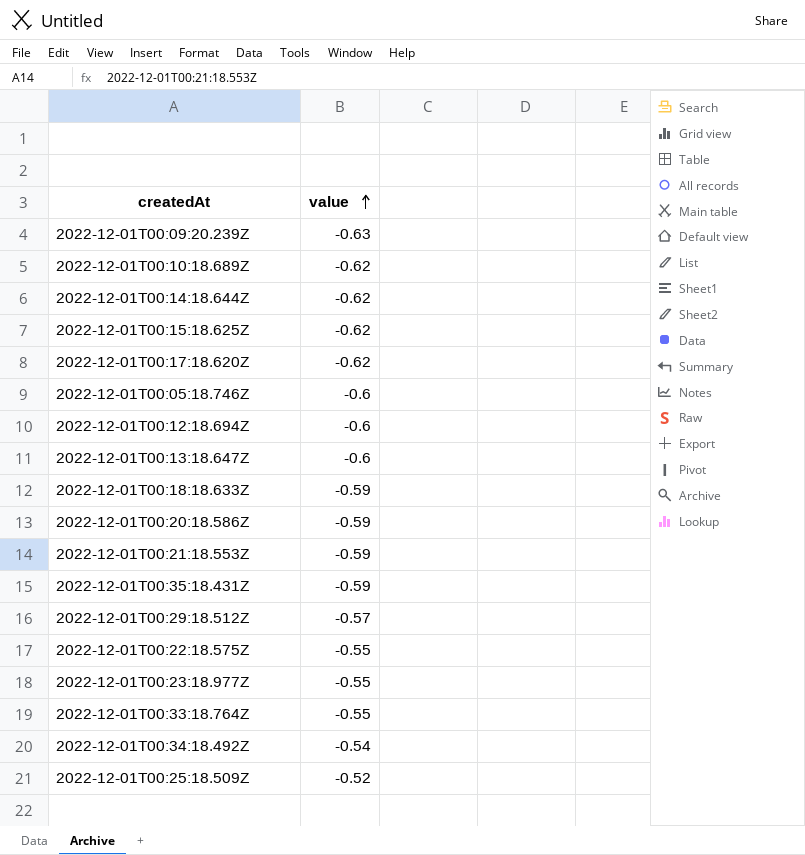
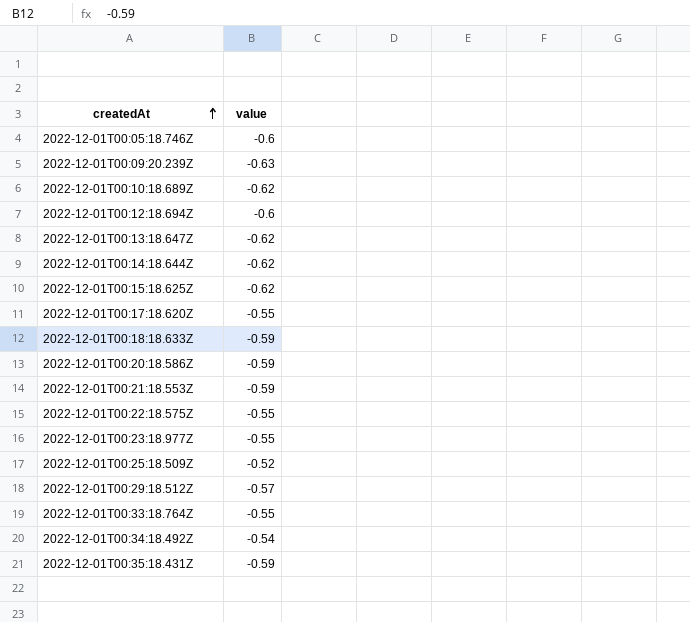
row order: value ascending -> createdAt ascending
2022-12-01T00:13:18.647Z | value: -0.6 -> -0.62
2022-12-01T00:17:18.620Z | value: -0.62 -> -0.55

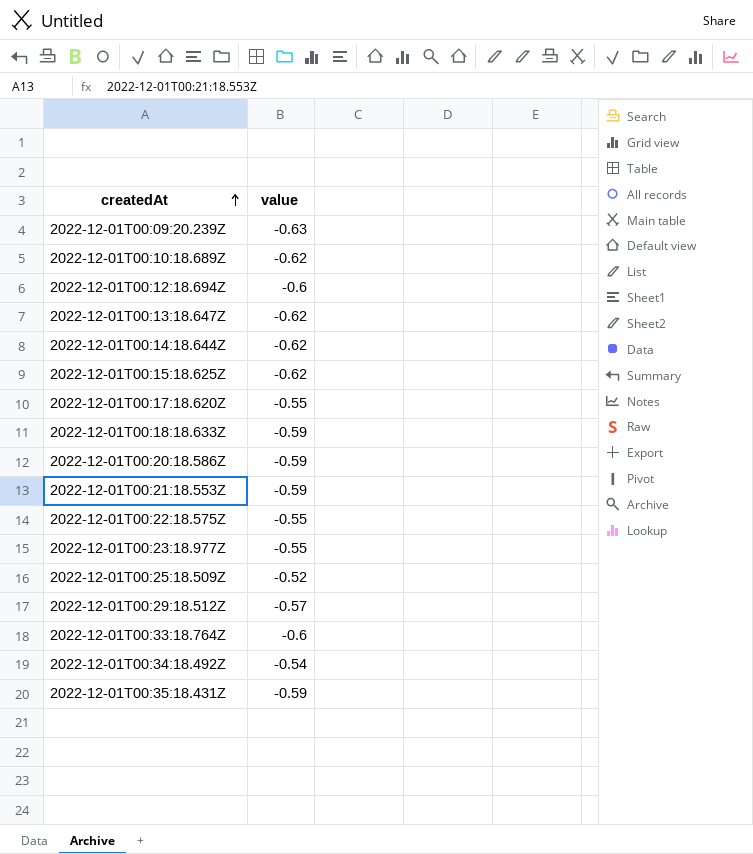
row 2022-12-01T00:05:18.746Z: -0.6 -> none
2022-12-01T00:33:18.764Z | value: -0.55 -> -0.6

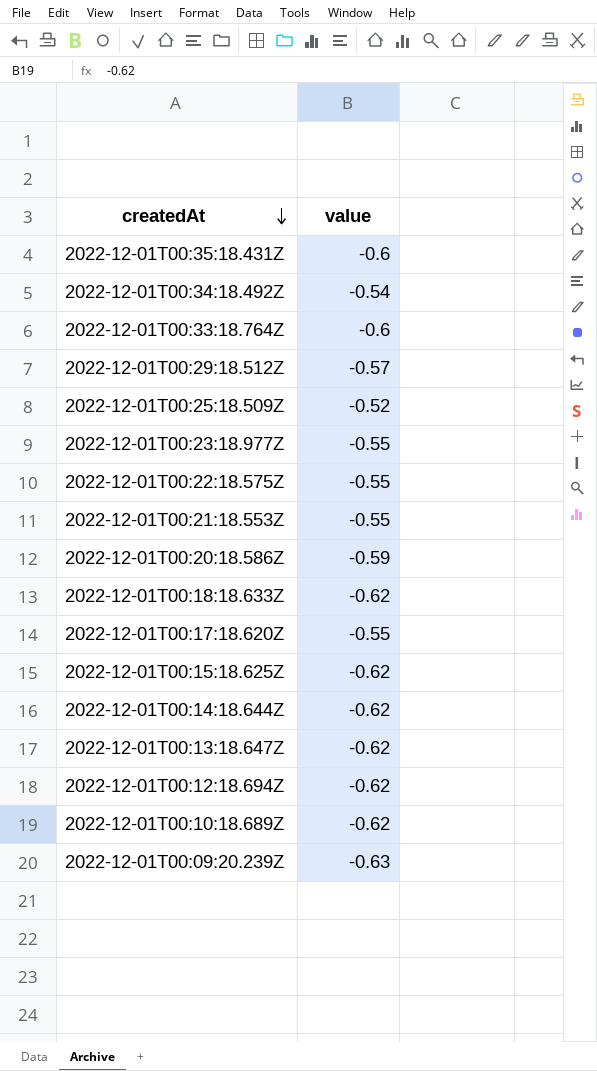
row order: createdAt ascending -> createdAt descending
2022-12-01T00:35:18.431Z | value: -0.59 -> -0.6
2022-12-01T00:21:18.553Z | value: -0.59 -> -0.55
2022-12-01T00:18:18.633Z | value: -0.59 -> -0.62
2022-12-01T00:12:18.694Z | value: -0.6 -> -0.62

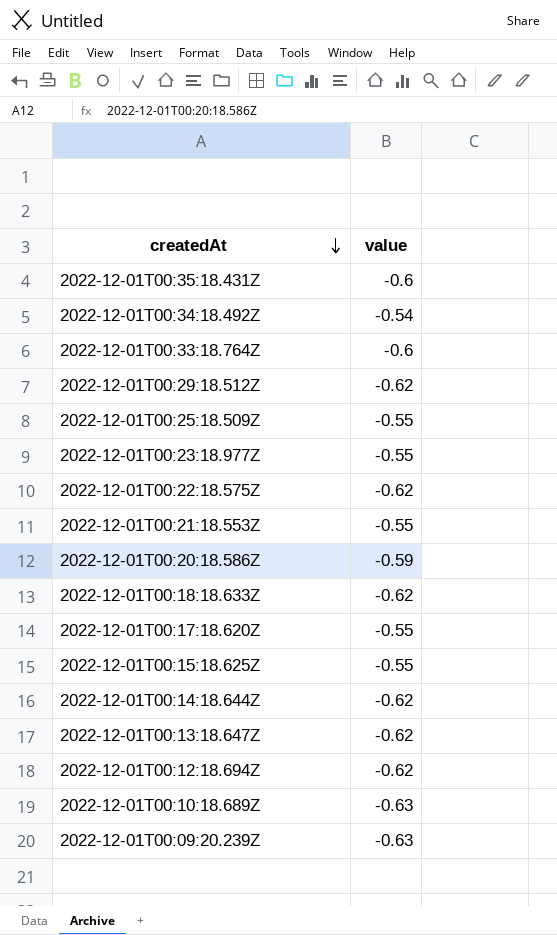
2022-12-01T00:29:18.512Z | value: -0.57 -> -0.62
2022-12-01T00:25:18.509Z | value: -0.52 -> -0.55
2022-12-01T00:22:18.575Z | value: -0.55 -> -0.62
2022-12-01T00:15:18.625Z | value: -0.62 -> -0.55
2022-12-01T00:10:18.689Z | value: -0.62 -> -0.63

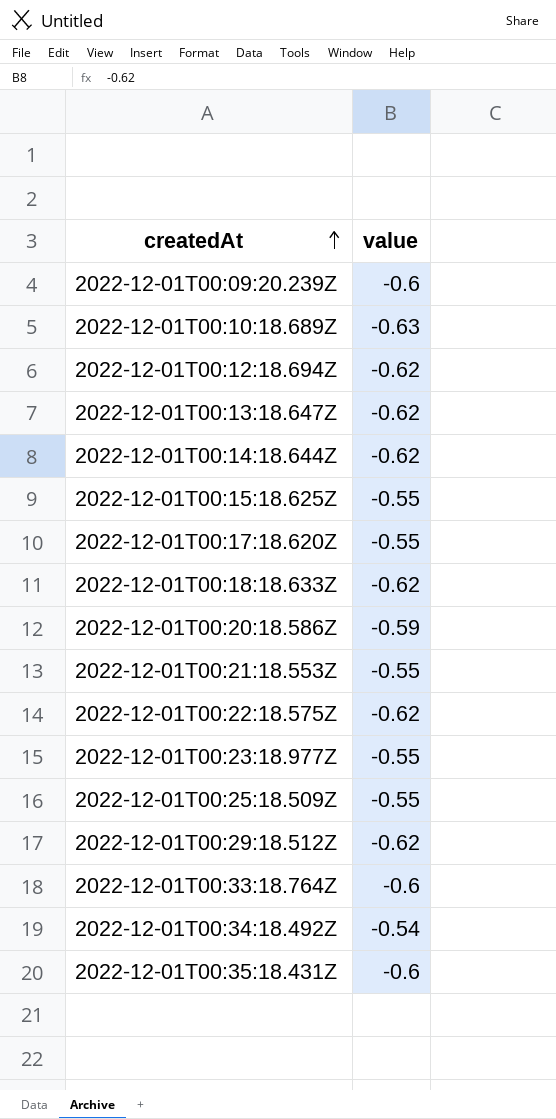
row order: createdAt descending -> createdAt ascending
2022-12-01T00:09:20.239Z | value: -0.63 -> -0.6

